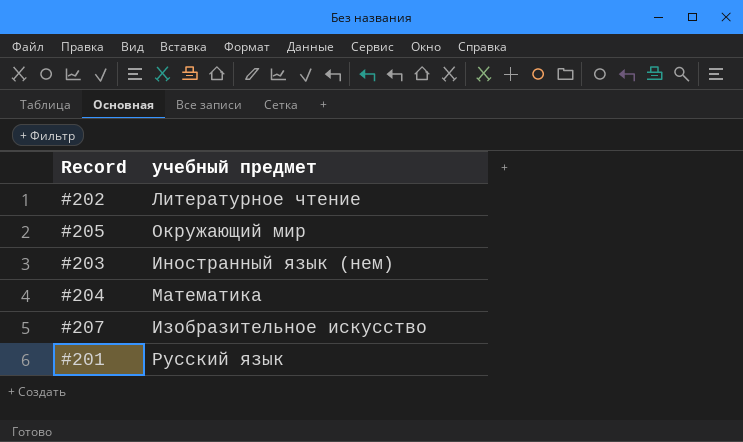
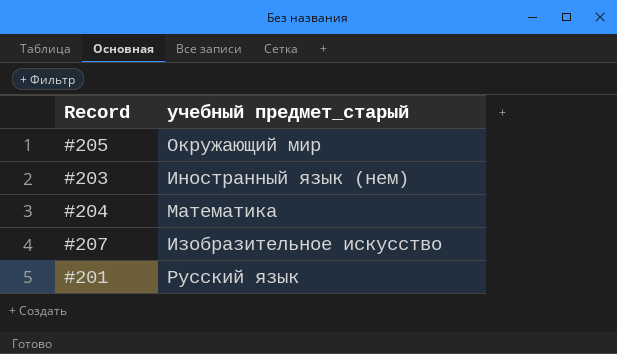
column name: учебный предмет -> учебный предмет_старый
row #202: Литературное чтение -> none

